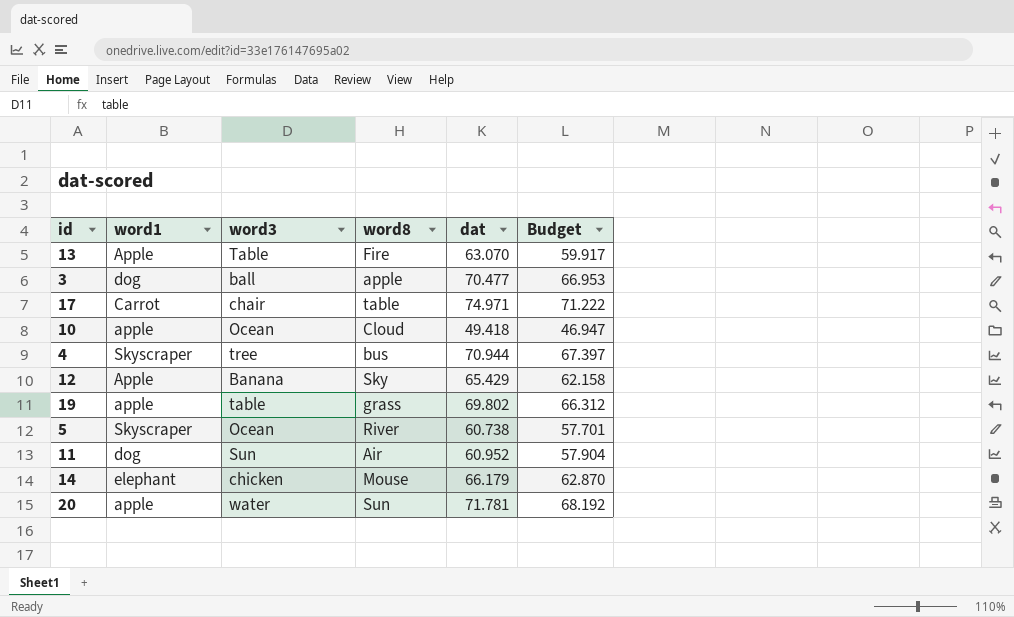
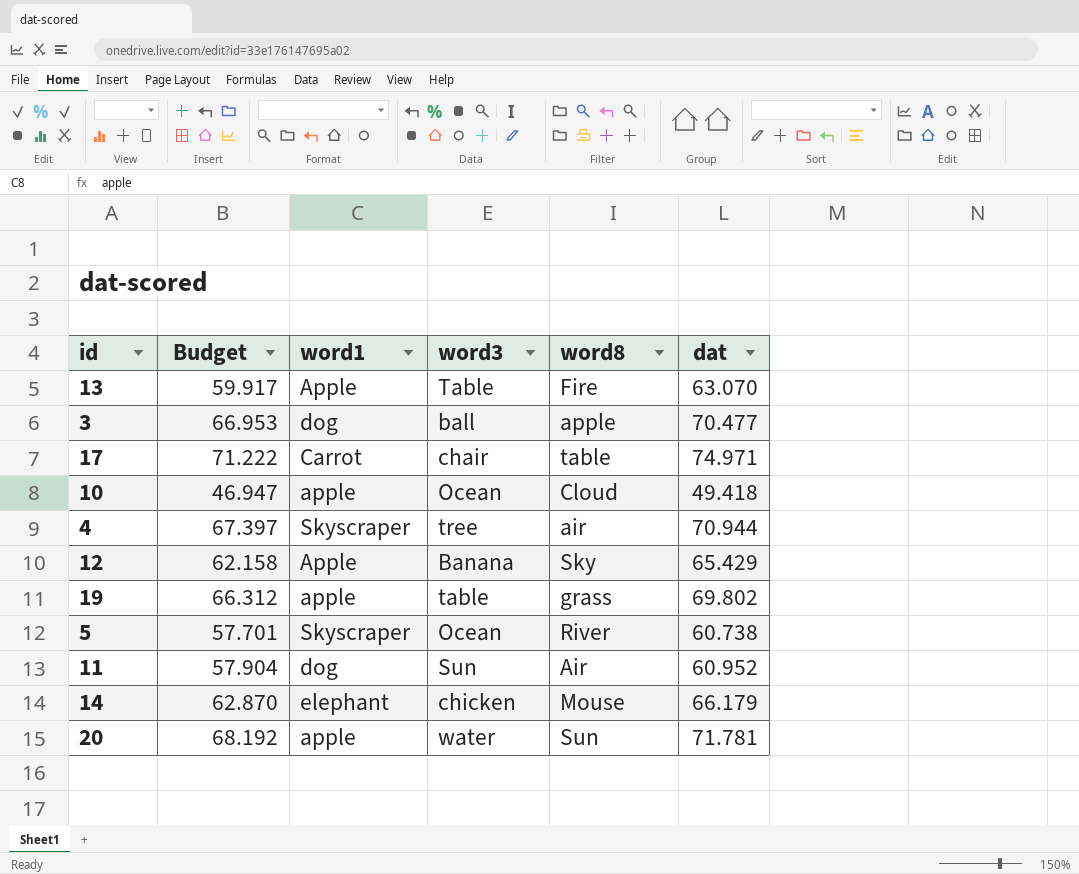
column Budget | position: 6 -> 2
4 | word8: bus -> air

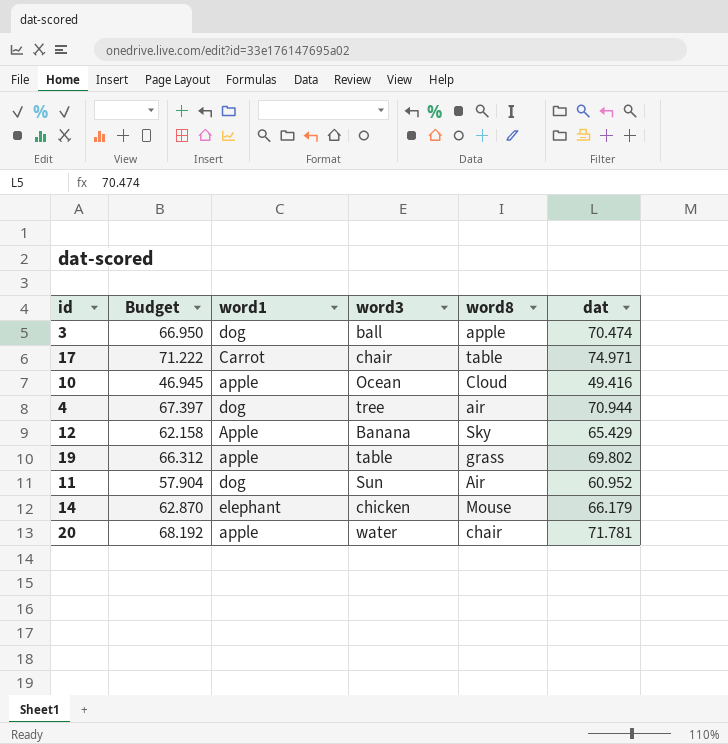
row 13: 59.917 | Apple | Table | Fire | 63.070 -> none
row 5: 57.701 | Skyscraper | Ocean | River | 60.738 -> none
3 | Budget: 66.953 -> 66.950
3 | dat: 70.477 -> 70.474
10 | Budget: 46.947 -> 46.945
10 | dat: 49.418 -> 49.416
4 | word1: Skyscraper -> dog
20 | word8: Sun -> chair

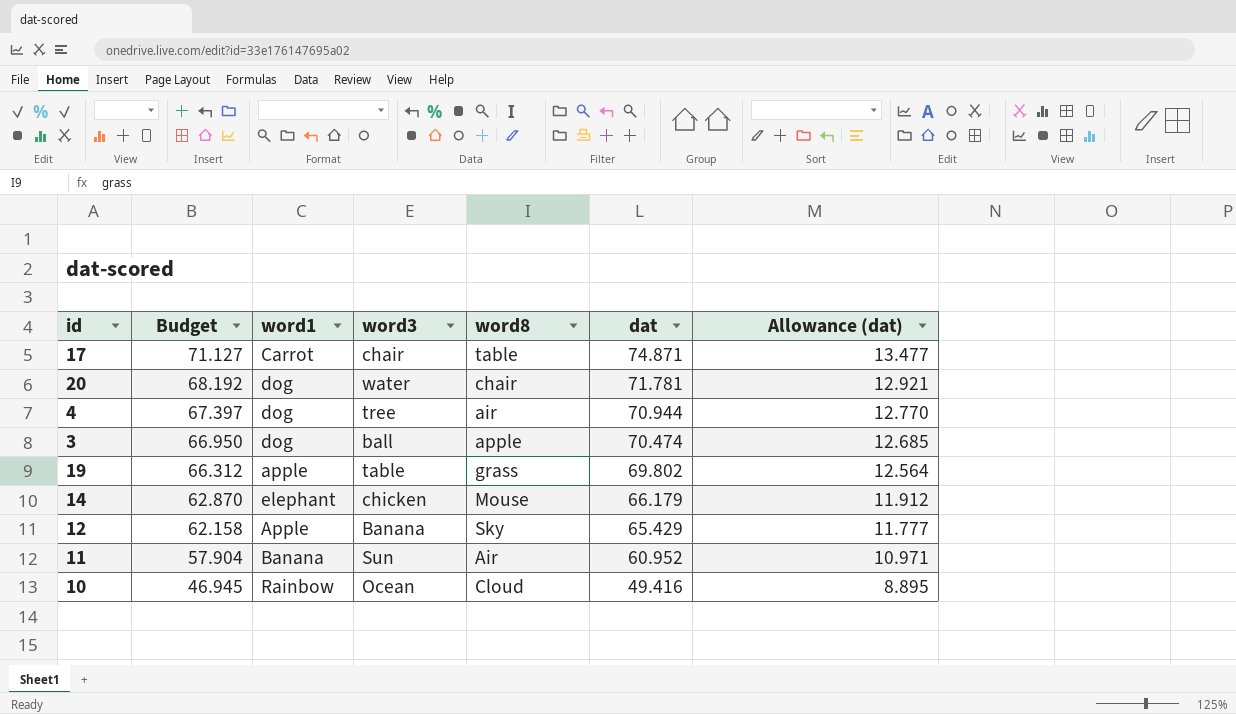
row order: none -> Budget descending
column Allowance (dat) | formula: none -> [dat] * 0.18
17 | Budget: 71.222 -> 71.127
17 | dat: 74.971 -> 74.871
20 | word1: apple -> dog
11 | word1: dog -> Banana
10 | word1: apple -> Rainbow

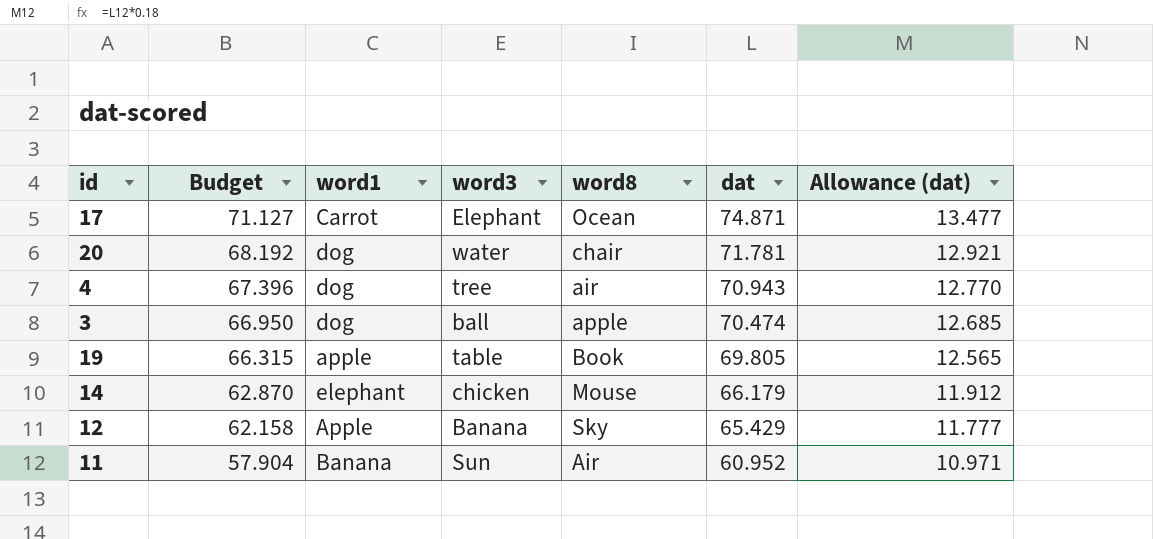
row 10: 46.945 | Rainbow | Ocean | Cloud | 49.416 | 8.895 -> none
17 | word3: chair -> Elephant
17 | word8: table -> Ocean
4 | Budget: 67.397 -> 67.396
4 | dat: 70.944 -> 70.943
19 | Budget: 66.312 -> 66.315
19 | word8: grass -> Book
19 | dat: 69.802 -> 69.805
19 | Allowance (dat): 12.564 -> 12.565

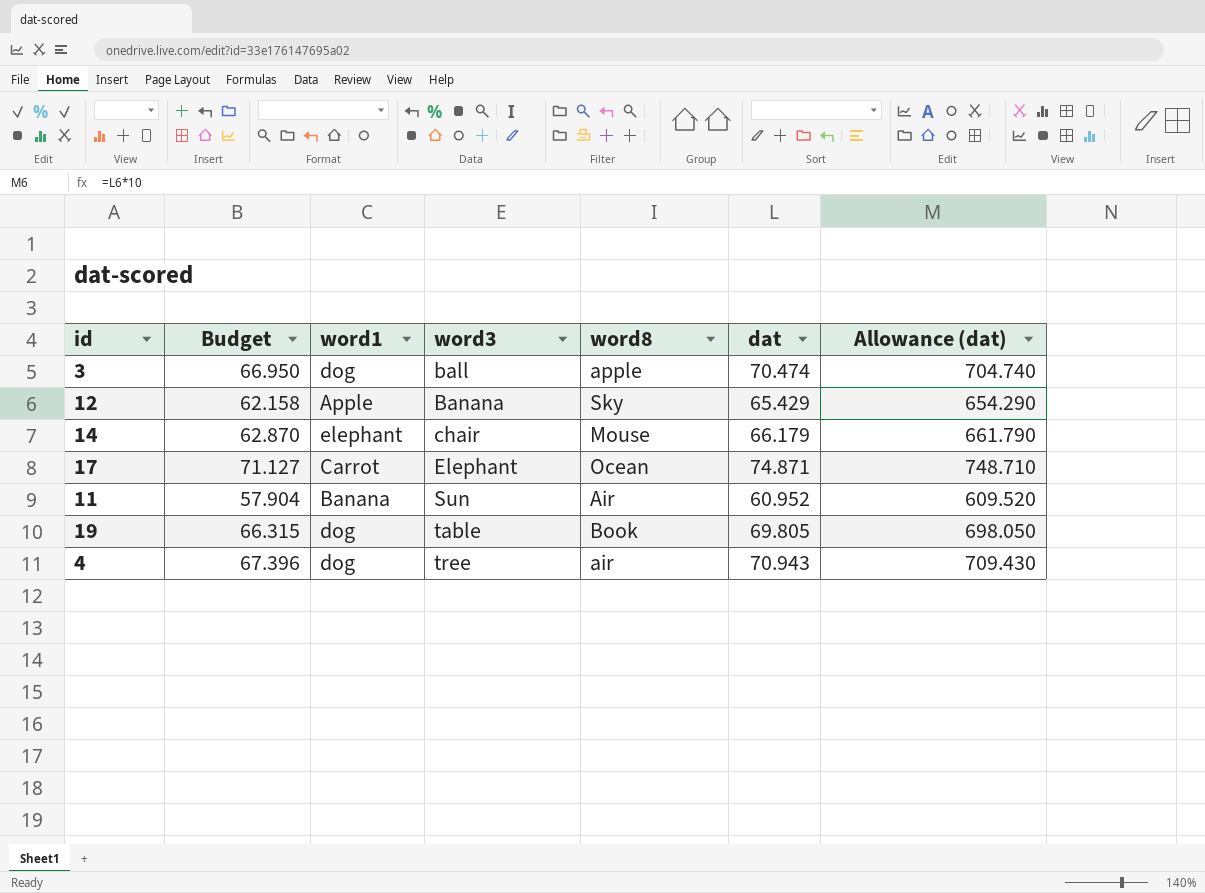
row order: Budget descending -> word3 ascending
column Allowance (dat) | formula: [dat] * 0.18 -> [dat] * 10
row 20: 68.192 | dog | water | chair | 71.781 | 12.921 -> none
14 | word3: chicken -> chair
19 | word1: apple -> dog

